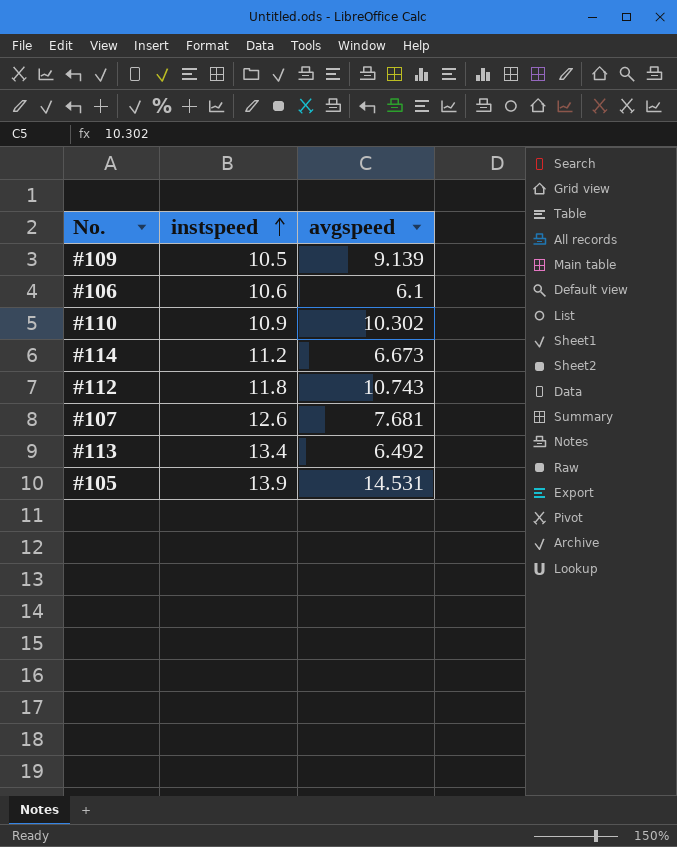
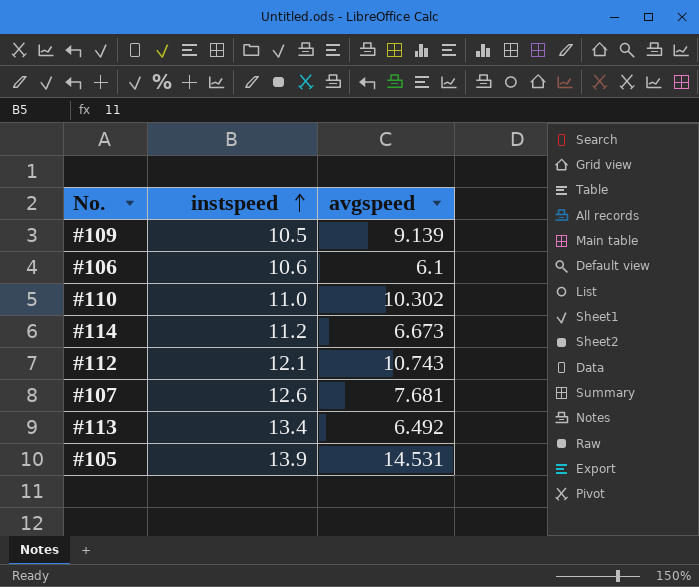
#110 | instspeed: 10.9 -> 11.0
#112 | instspeed: 11.8 -> 12.1

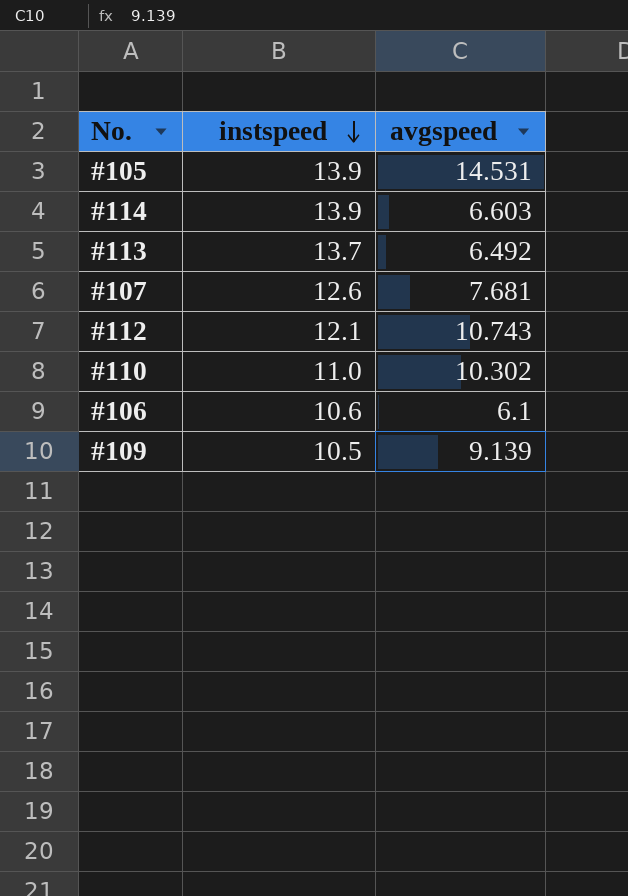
row order: instspeed ascending -> instspeed descending
#114 | instspeed: 11.2 -> 13.9
#114 | avgspeed: 6.673 -> 6.603
#113 | instspeed: 13.4 -> 13.7

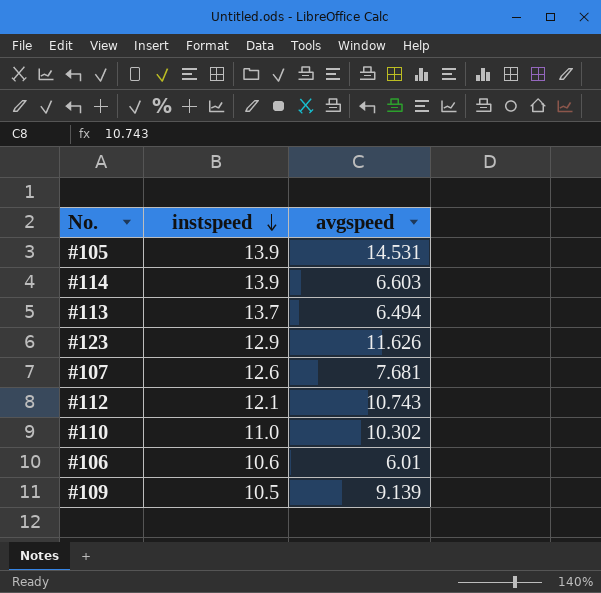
#113 | avgspeed: 6.492 -> 6.494
row #123: none -> 12.9 | 11.626
#106 | avgspeed: 6.1 -> 6.01

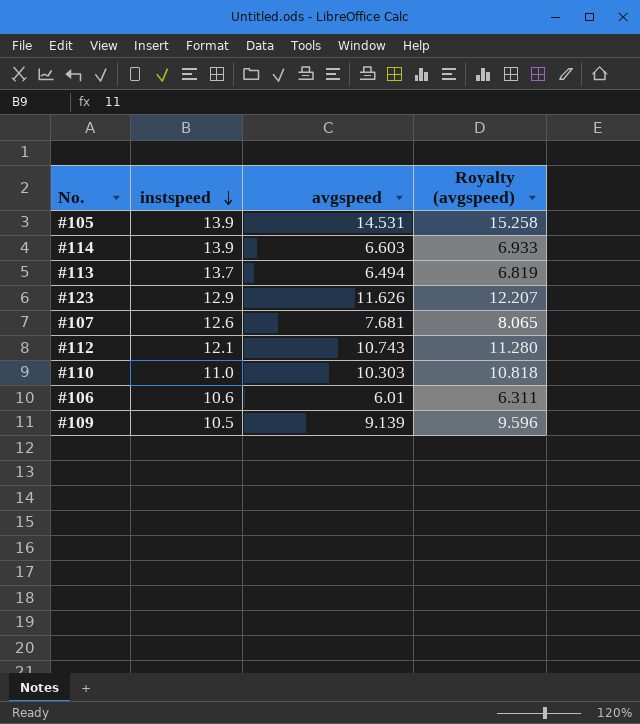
column Royalty (avgspeed) | formula: none -> [avgspeed] * 1.05
#110 | avgspeed: 10.302 -> 10.303

